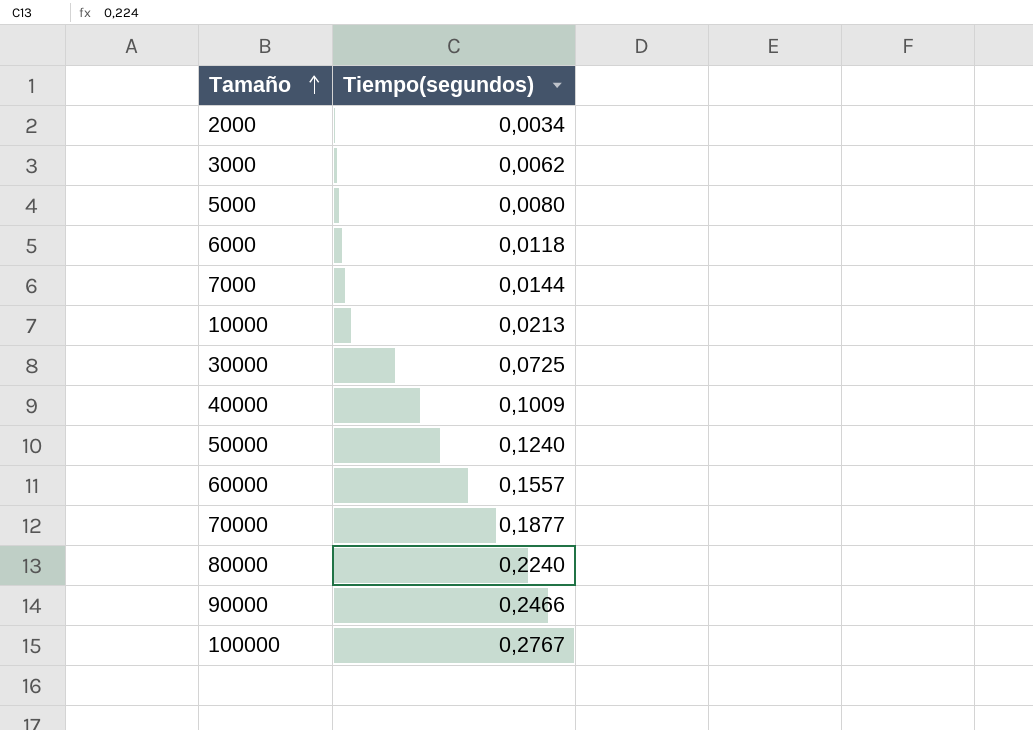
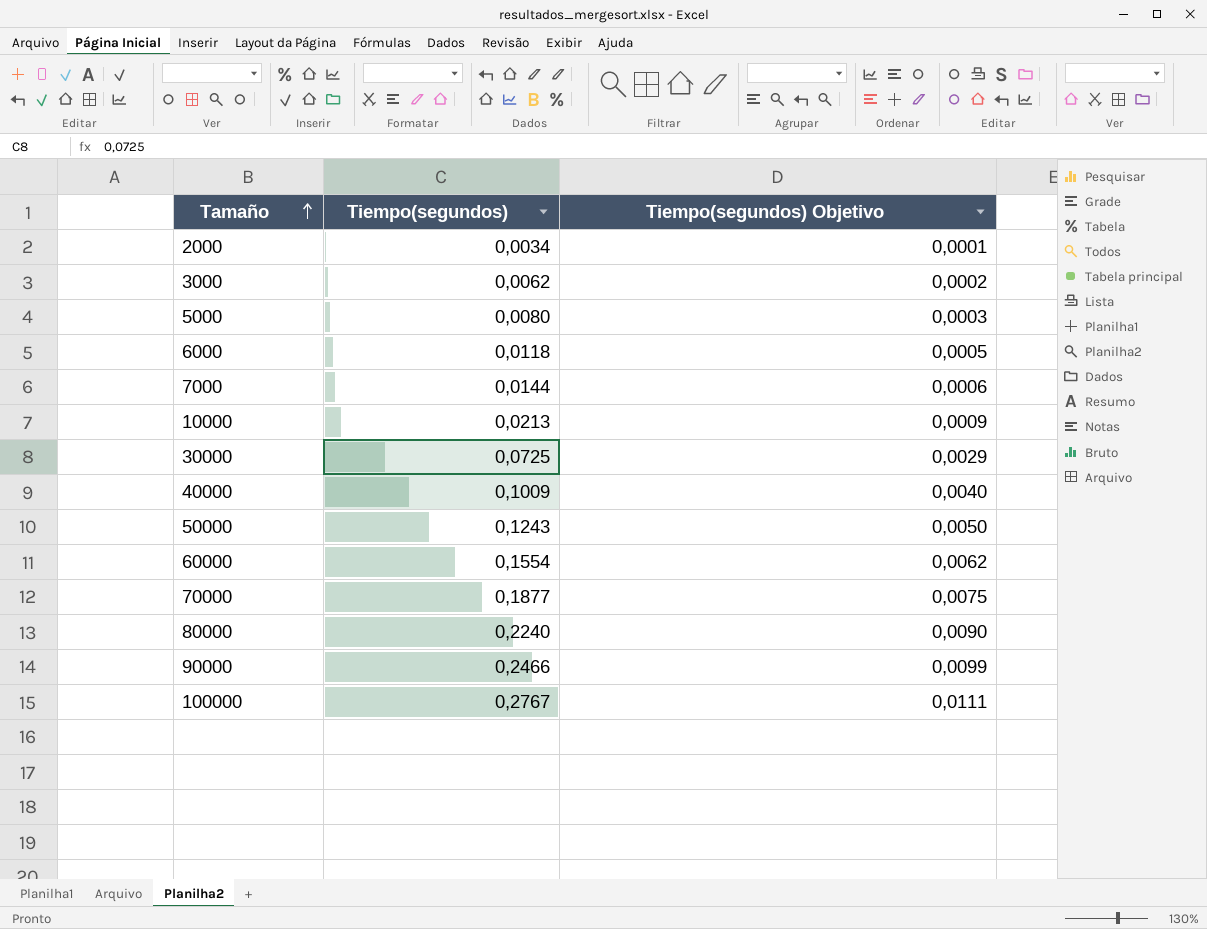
column Tiempo(segundos) Objetivo | formula: none -> [Tiempo(segundos)] * 0,04
50000 | Tiempo(segundos): 0,1240 -> 0,1243
60000 | Tiempo(segundos): 0,1557 -> 0,1554

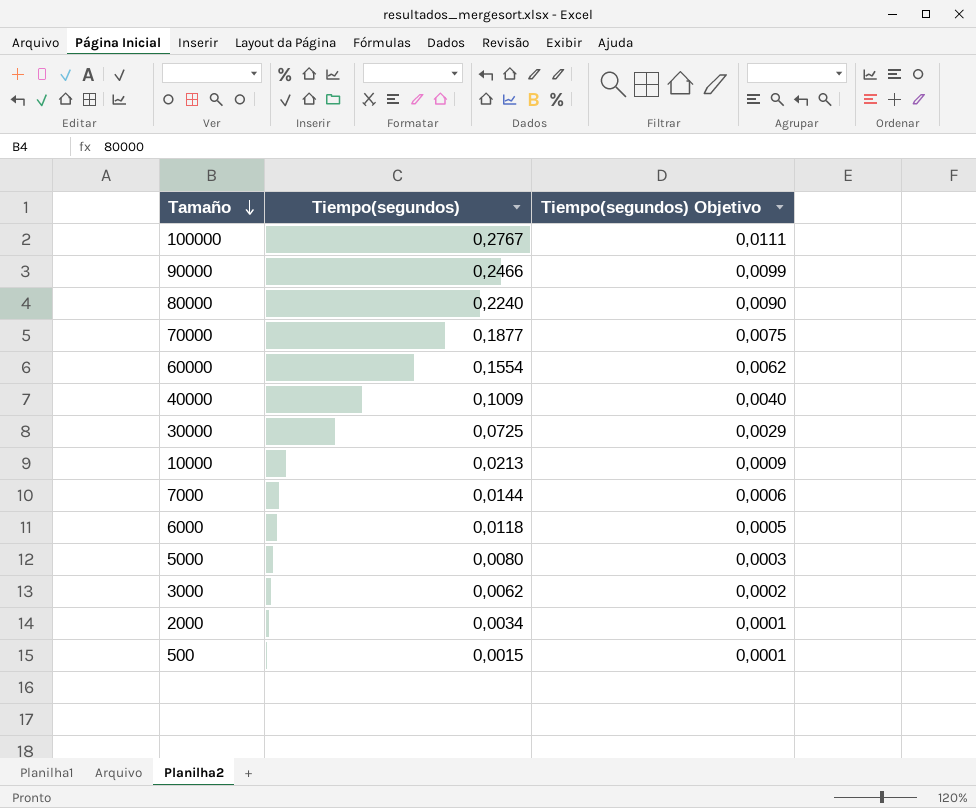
row order: Tamaño ascending -> Tamaño descending
row 50000: 0,1243 | 0,0050 -> none
row 500: none -> 0,0015 | 0,0001

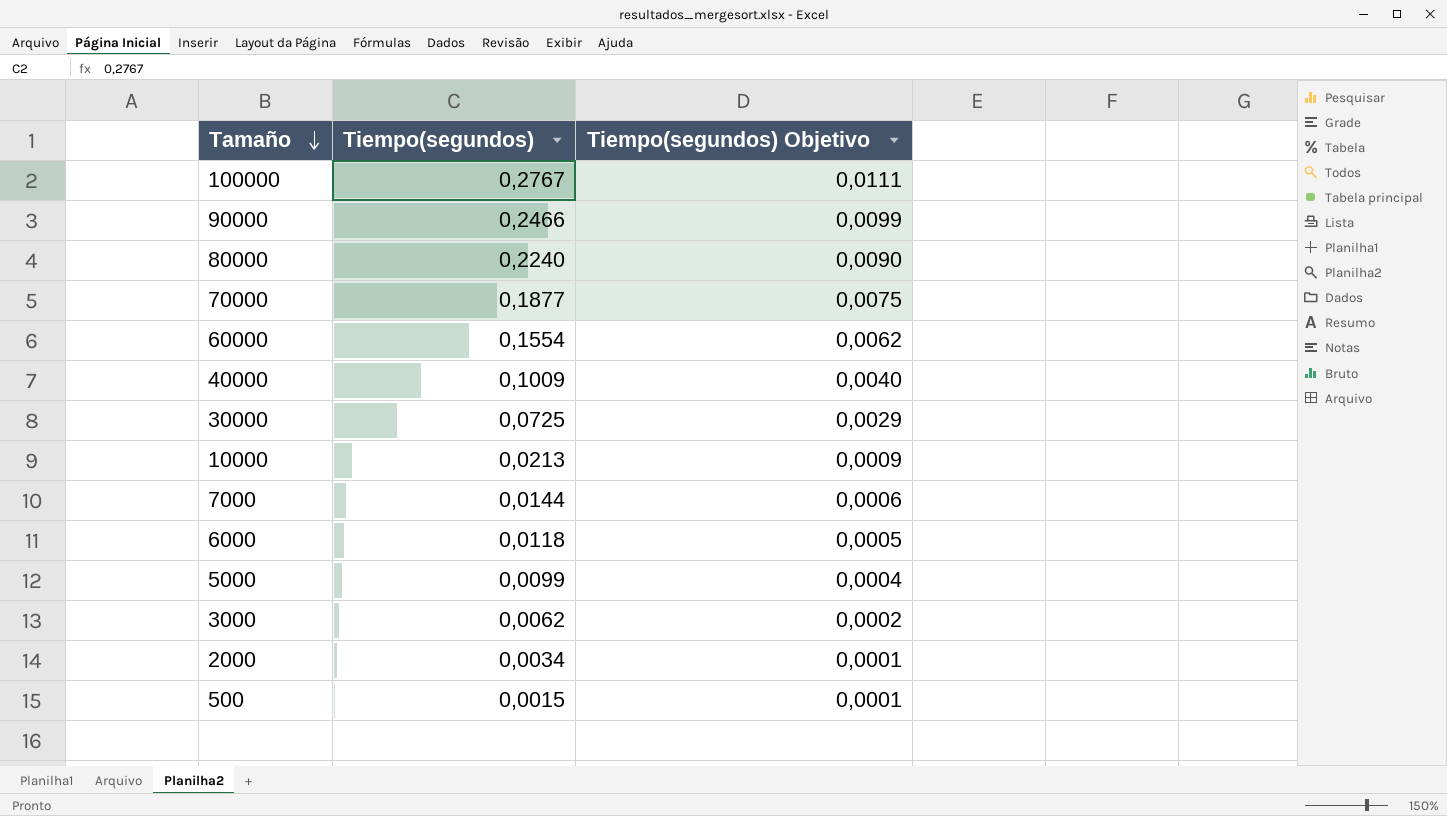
5000 | Tiempo(segundos): 0,0080 -> 0,0099
5000 | Tiempo(segundos) Objetivo: 0,0003 -> 0,0004

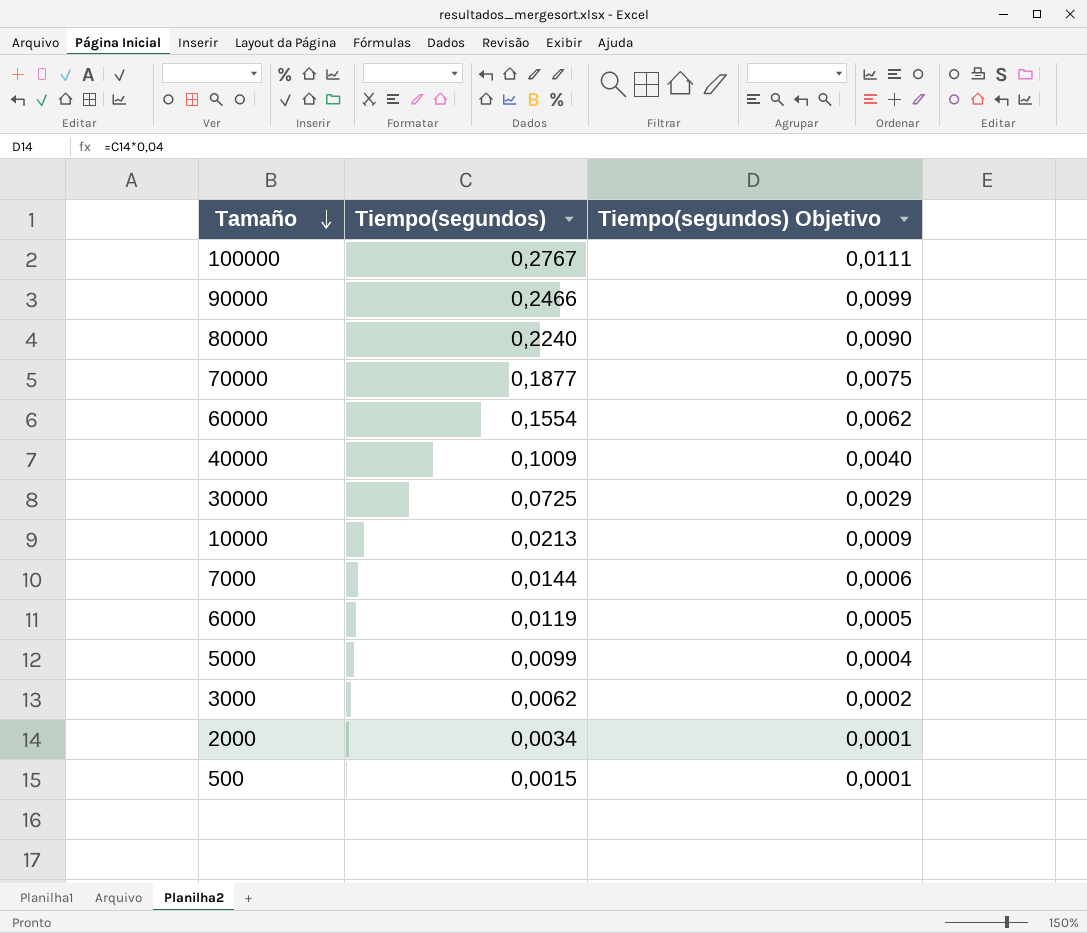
6000 | Tiempo(segundos): 0,0118 -> 0,0119

